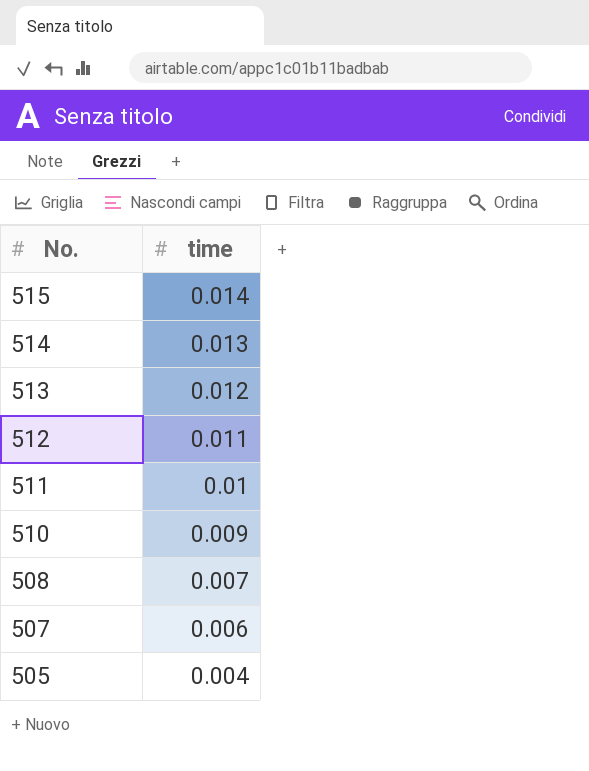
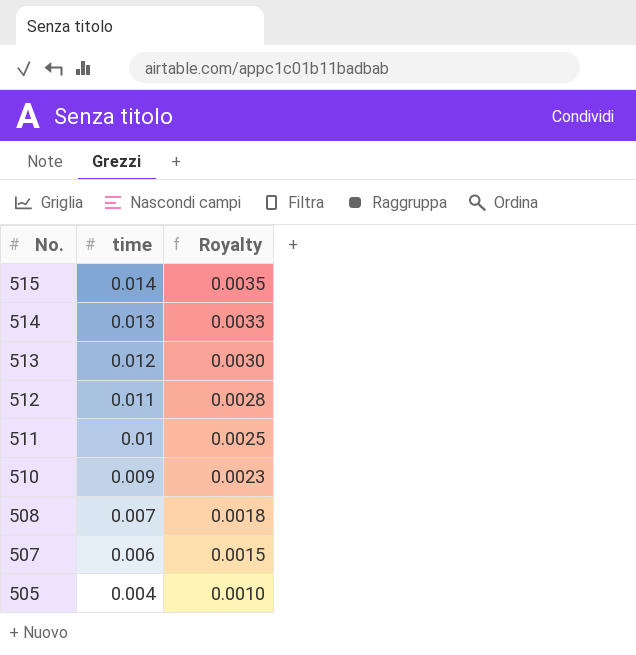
column Royalty | formula: none -> [time] * 0.25

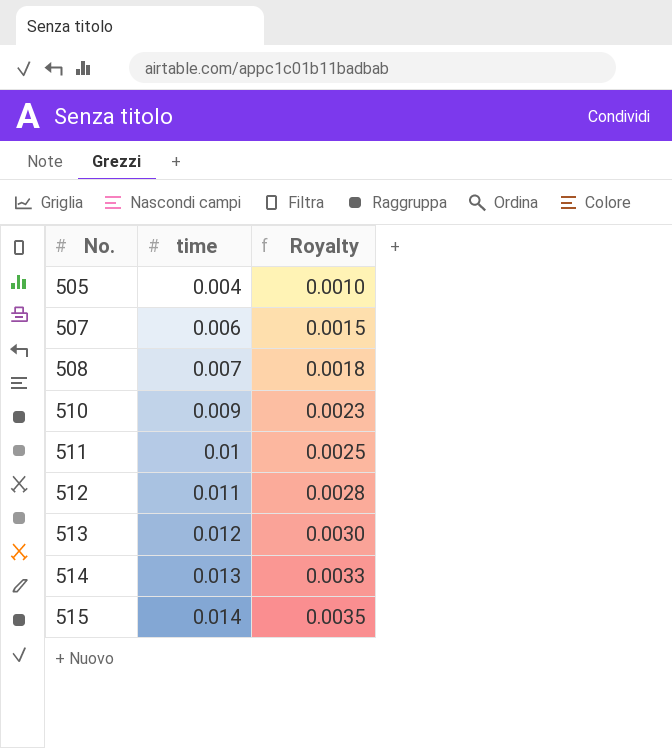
row order: No. descending -> No. ascending

